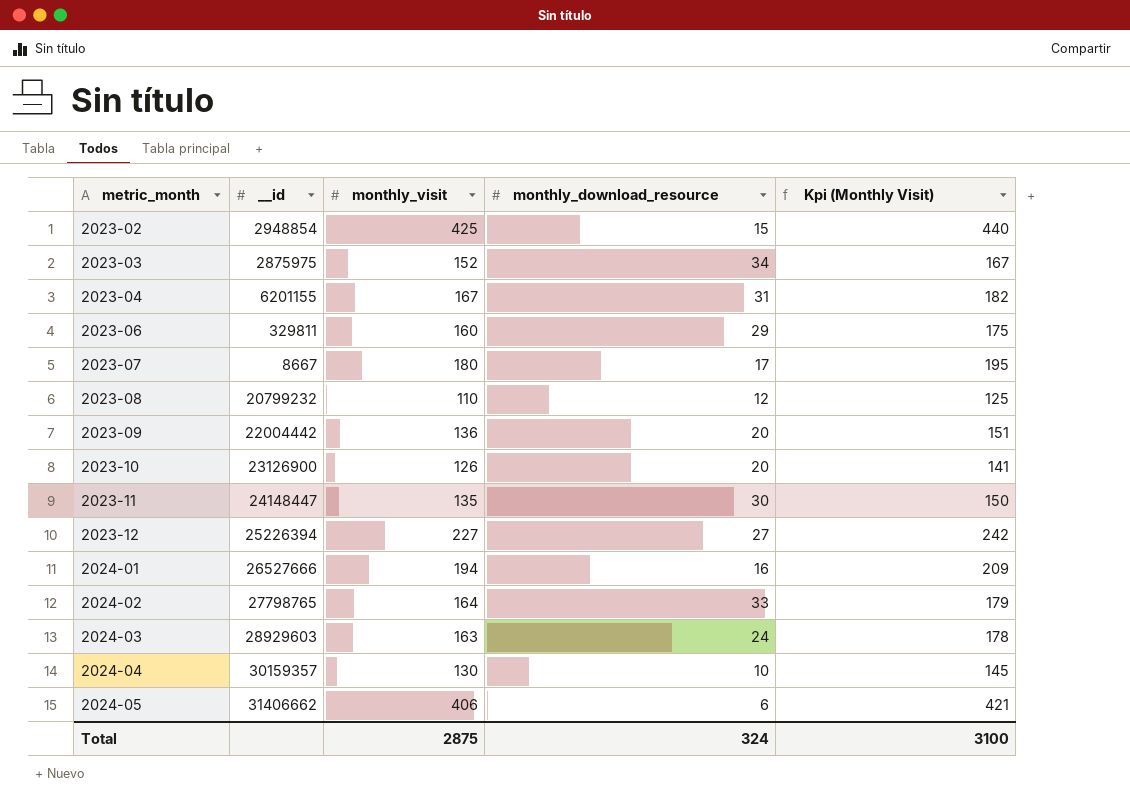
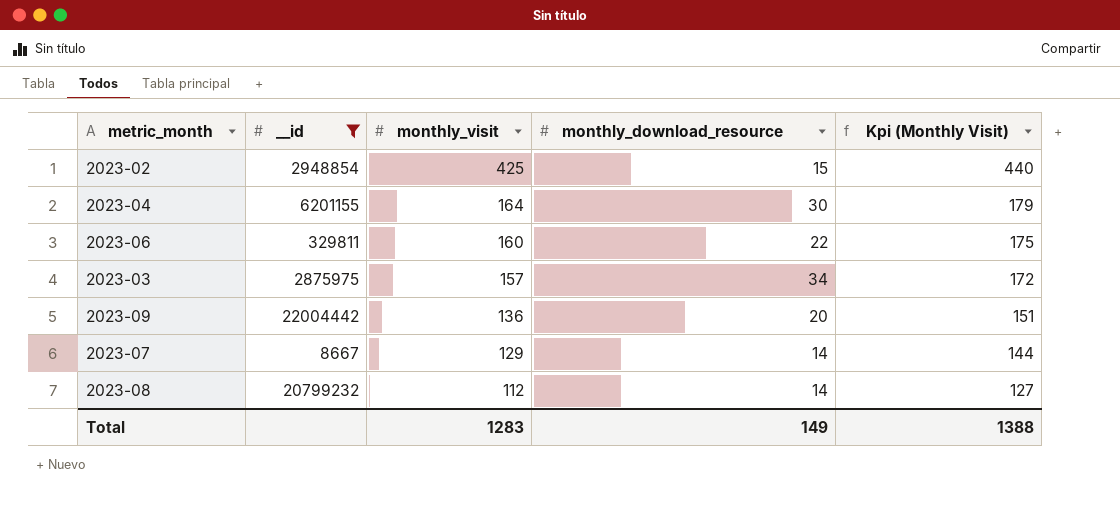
filter: none -> __id <= 22004442
row order: metric_month ascending -> monthly_visit descending
2023-04 | monthly_visit: 167 -> 164
2023-04 | monthly_download_resource: 31 -> 30
2023-04 | Kpi (Monthly Visit): 182 -> 179
2023-06 | monthly_download_resource: 29 -> 22
2023-03 | monthly_visit: 152 -> 157
2023-03 | Kpi (Monthly Visit): 167 -> 172
2023-07 | monthly_visit: 180 -> 129
2023-07 | monthly_download_resource: 17 -> 14
2023-07 | Kpi (Monthly Visit): 195 -> 144
2023-08 | monthly_visit: 110 -> 112
2023-08 | monthly_download_resource: 12 -> 14
2023-08 | Kpi (Monthly Visit): 125 -> 127
Total | monthly_visit: 2875 -> 1283
Total | monthly_download_resource: 324 -> 149
Total | Kpi (Monthly Visit): 3100 -> 1388

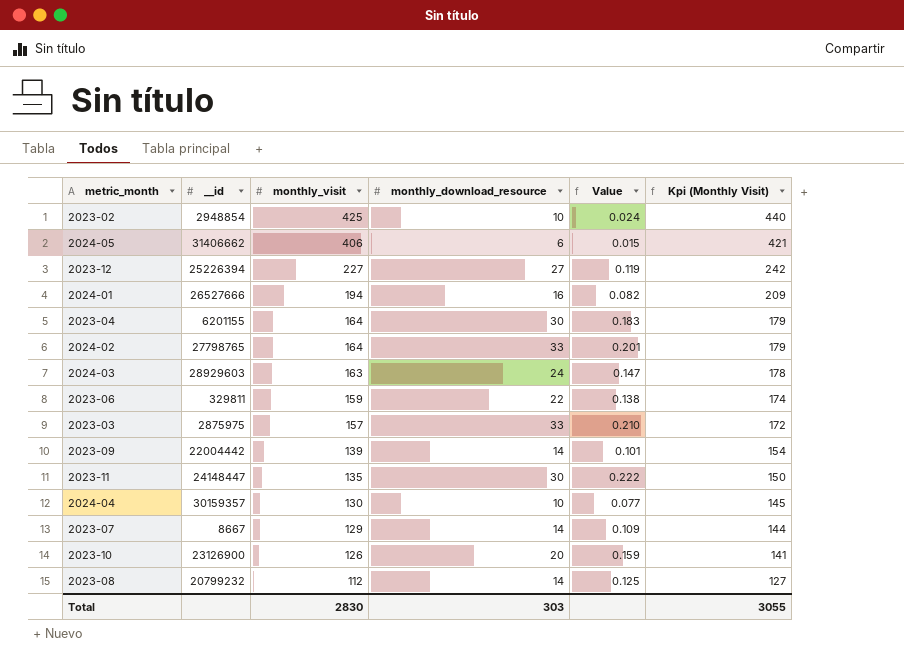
filter: __id <= 22004442 -> none
column Value | formula: none -> [monthly_download_resource] / [monthly_visit]
2023-02 | monthly_download_resource: 15 -> 10
2023-06 | monthly_visit: 160 -> 159
2023-06 | Kpi (Monthly Visit): 175 -> 174
2023-03 | monthly_download_resource: 34 -> 33
2023-09 | monthly_visit: 136 -> 139
2023-09 | monthly_download_resource: 20 -> 14
2023-09 | Kpi (Monthly Visit): 151 -> 154
Total | monthly_visit: 1283 -> 2830
Total | monthly_download_resource: 149 -> 303
Total | Kpi (Monthly Visit): 1388 -> 3055

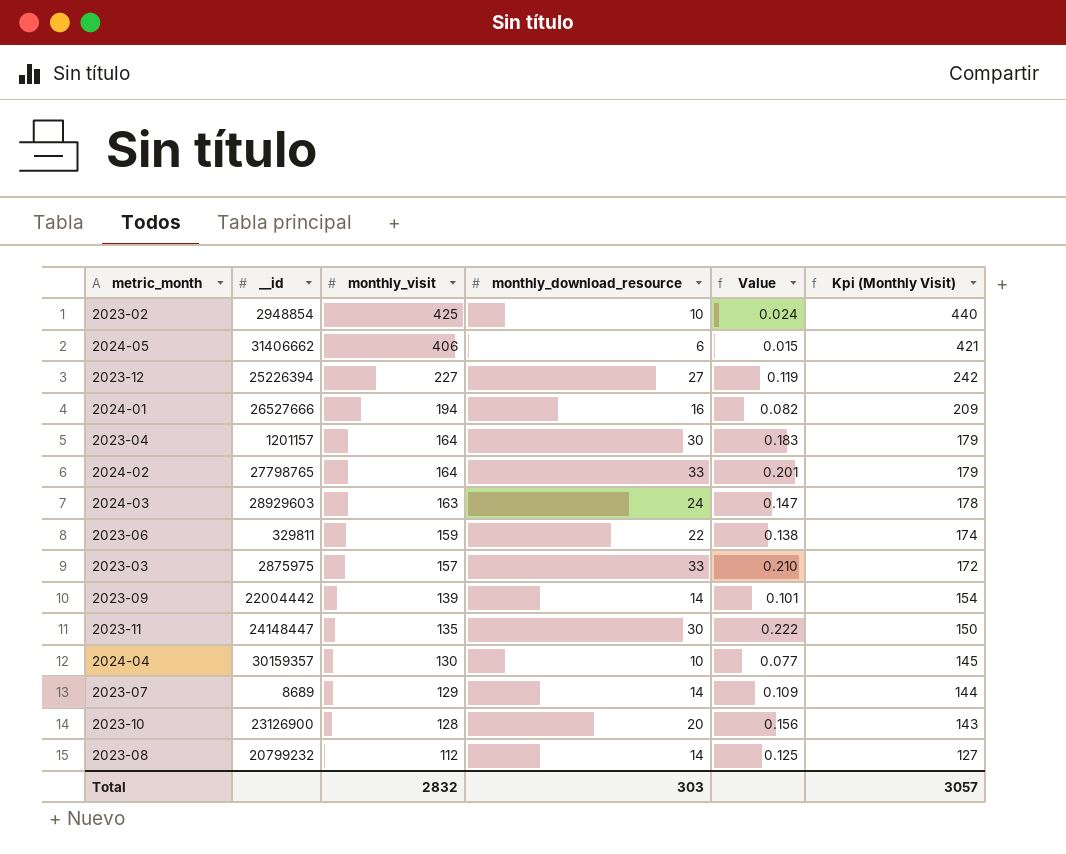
2023-04 | __id: 6201155 -> 1201157
2023-07 | __id: 8667 -> 8689
2023-10 | monthly_visit: 126 -> 128
2023-10 | Value: 0.159 -> 0.156
2023-10 | Kpi (Monthly Visit): 141 -> 143
Total | monthly_visit: 2830 -> 2832
Total | Kpi (Monthly Visit): 3055 -> 3057

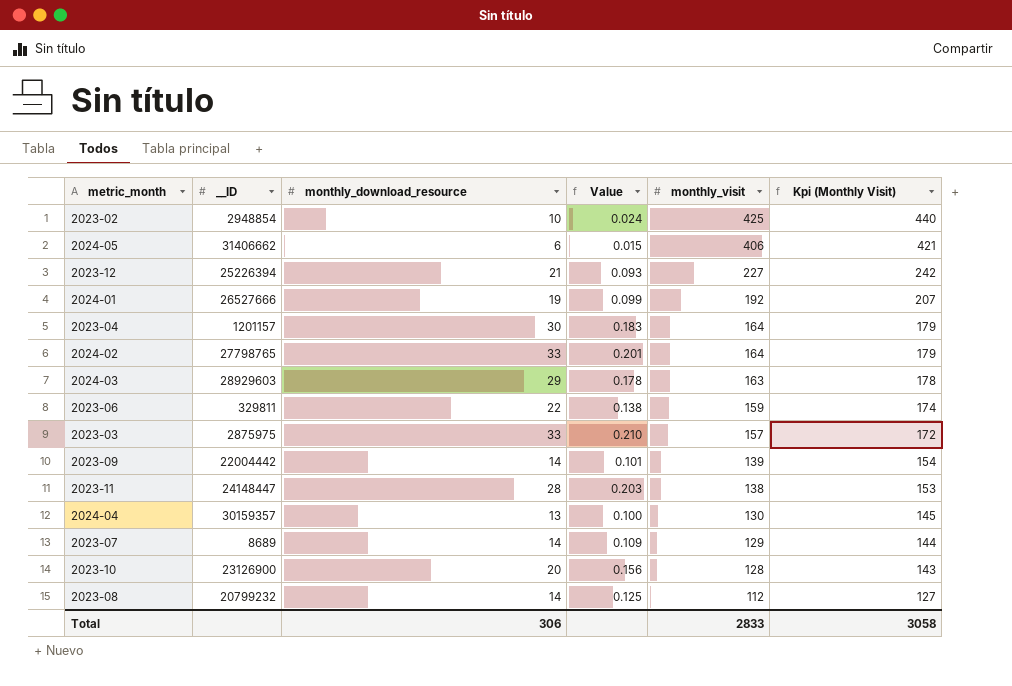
column name: __id -> __ID
column monthly_visit | position: 3 -> 5
2023-12 | monthly_download_resource: 27 -> 21
2023-12 | Value: 0.119 -> 0.093
2024-01 | monthly_download_resource: 16 -> 19
2024-01 | Value: 0.082 -> 0.099
2024-01 | monthly_visit: 194 -> 192
2024-01 | Kpi (Monthly Visit): 209 -> 207
2024-03 | monthly_download_resource: 24 -> 29
2024-03 | Value: 0.147 -> 0.178
2023-11 | monthly_download_resource: 30 -> 28
2023-11 | Value: 0.222 -> 0.203
2023-11 | monthly_visit: 135 -> 138
2023-11 | Kpi (Monthly Visit): 150 -> 153
2024-04 | monthly_download_resource: 10 -> 13
2024-04 | Value: 0.077 -> 0.100
Total | monthly_download_resource: 303 -> 306
Total | monthly_visit: 2832 -> 2833
Total | Kpi (Monthly Visit): 3057 -> 3058

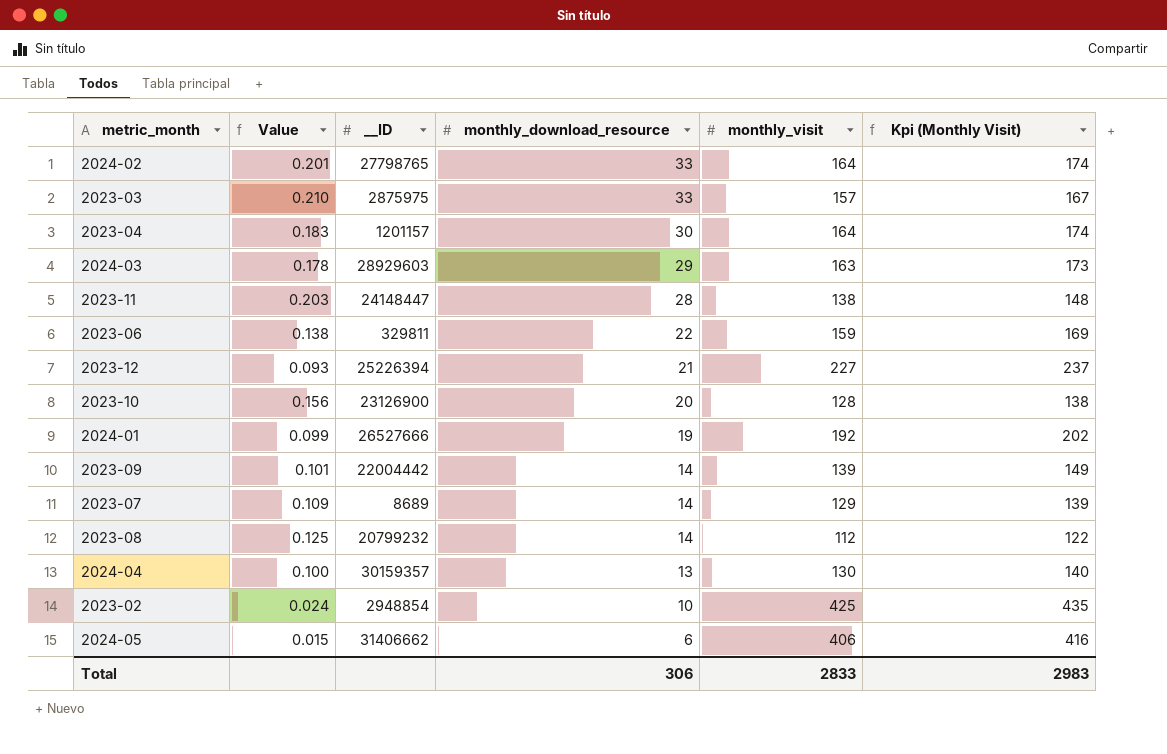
row order: monthly_visit descending -> monthly_download_resource descending
column Value | position: 4 -> 2
column Kpi (Monthly Visit) | formula: [monthly_visit] + 15 -> [monthly_visit] + 10
Total | Kpi (Monthly Visit): 3058 -> 2983

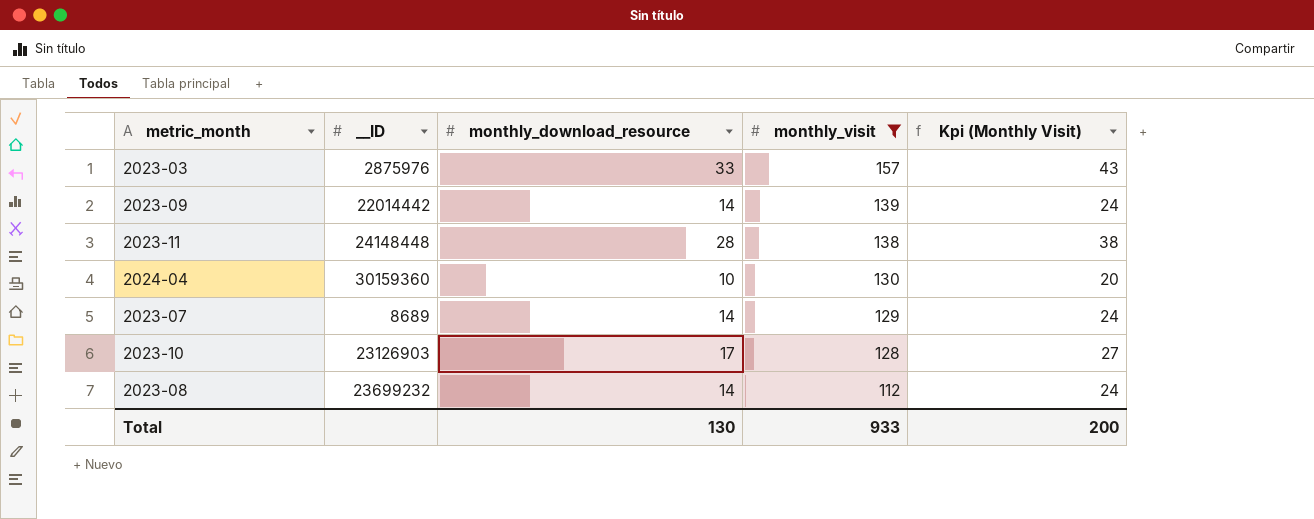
filter: none -> monthly_visit <= 157
row order: monthly_download_resource descending -> monthly_visit descending
column Value | formula: [monthly_download_resource] / [monthly_visit] -> none
column Kpi (Monthly Visit) | formula: [monthly_visit] + 10 -> [monthly_download_resource] + 10
2023-03 | __ID: 2875975 -> 2875976
2023-09 | __ID: 22004442 -> 22014442
2023-11 | __ID: 24148447 -> 24148448
2024-04 | __ID: 30159357 -> 30159360
2024-04 | monthly_download_resource: 13 -> 10
2023-10 | __ID: 23126900 -> 23126903
2023-10 | monthly_download_resource: 20 -> 17
2023-08 | __ID: 20799232 -> 23699232
Total | monthly_download_resource: 306 -> 130
Total | monthly_visit: 2833 -> 933
Total | Kpi (Monthly Visit): 2983 -> 200

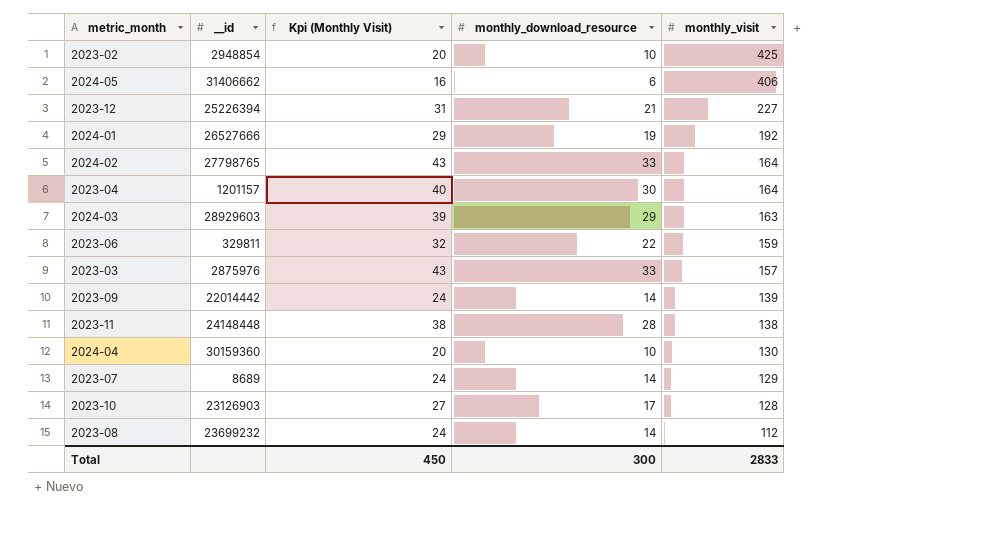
filter: monthly_visit <= 157 -> none
column name: __ID -> __id
column Kpi (Monthly Visit) | position: 5 -> 3
Total | Kpi (Monthly Visit): 200 -> 450
Total | monthly_download_resource: 130 -> 300
Total | monthly_visit: 933 -> 2833

